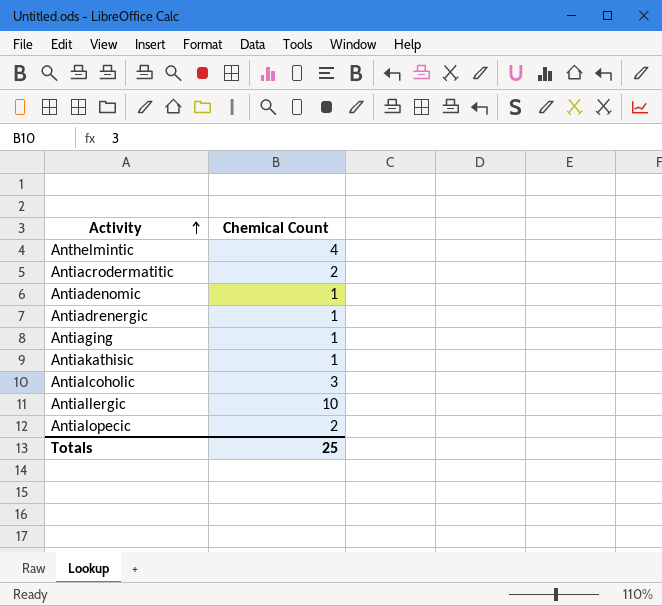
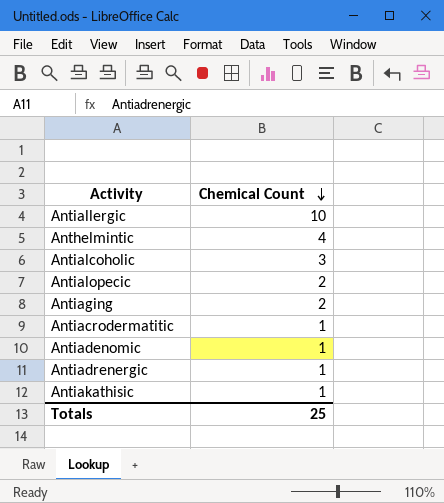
row order: Activity ascending -> Chemical Count descending
Antiaging | Chemical Count: 1 -> 2
Antiacrodermatitic | Chemical Count: 2 -> 1

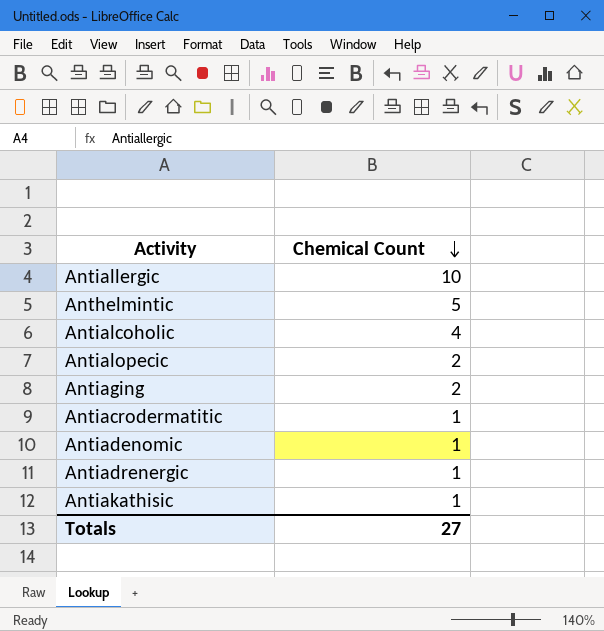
Anthelmintic | Chemical Count: 4 -> 5
Antialcoholic | Chemical Count: 3 -> 4
Totals | Chemical Count: 25 -> 27

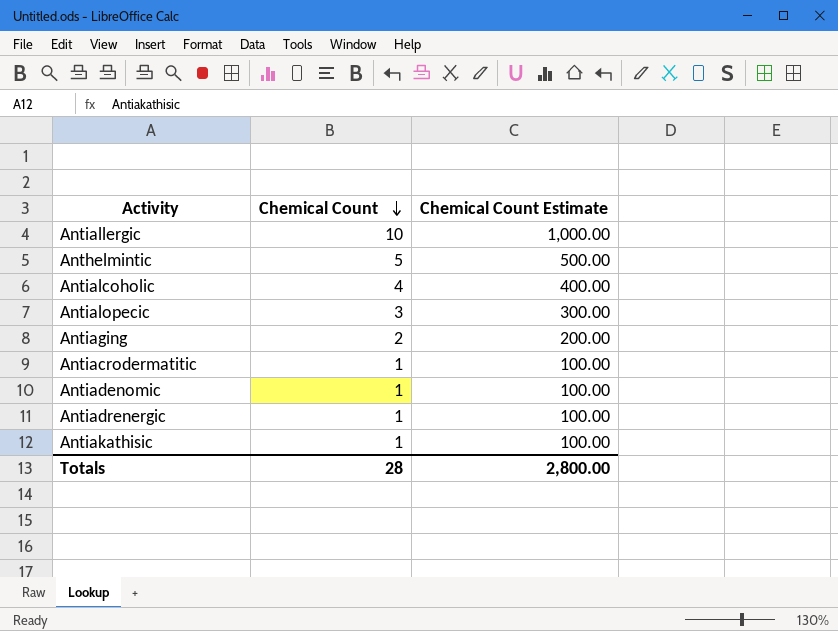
column Chemical Count Estimate | formula: none -> [Chemical Count] * 100
Antialopecic | Chemical Count: 2 -> 3
Totals | Chemical Count: 27 -> 28

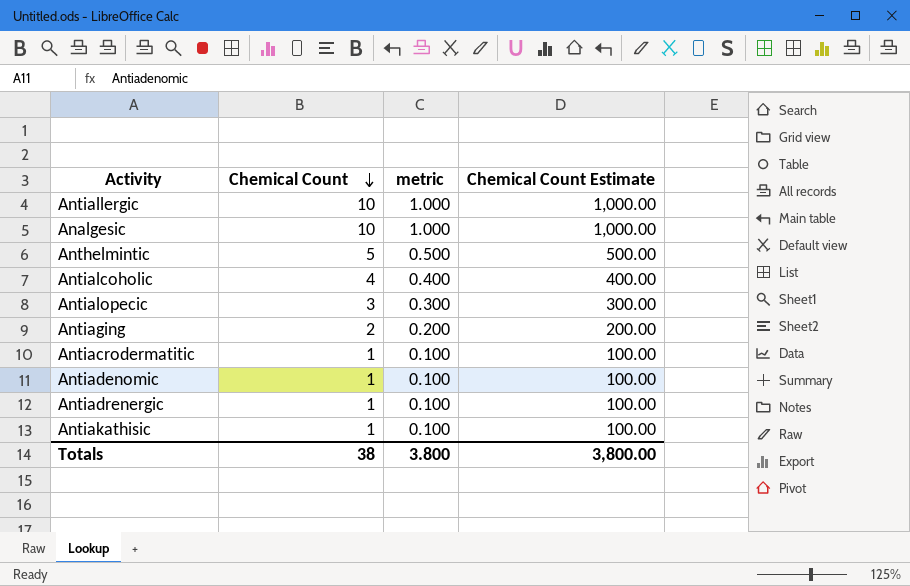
column metric | formula: none -> [Chemical Count] * 0.1
row Analgesic: none -> 10 | 1.000 | 1,000.00
Totals | Chemical Count: 28 -> 38
Totals | Chemical Count Estimate: 2,800.00 -> 3,800.00

